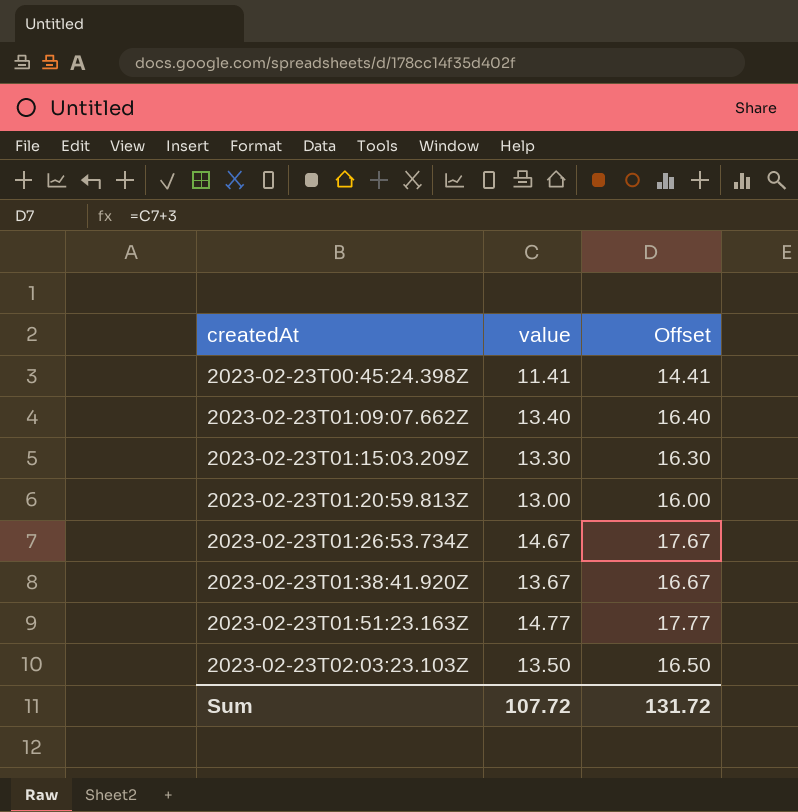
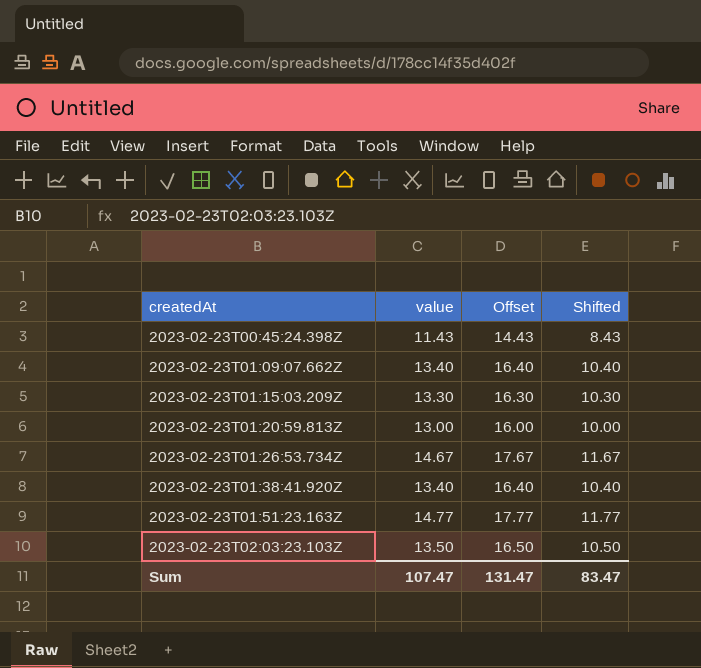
column Shifted | formula: none -> [value] - 3
2023-02-23T00:45:24.398Z | value: 11.41 -> 11.43
2023-02-23T00:45:24.398Z | Offset: 14.41 -> 14.43
2023-02-23T01:38:41.920Z | value: 13.67 -> 13.40
2023-02-23T01:38:41.920Z | Offset: 16.67 -> 16.40
Sum | value: 107.72 -> 107.47
Sum | Offset: 131.72 -> 131.47

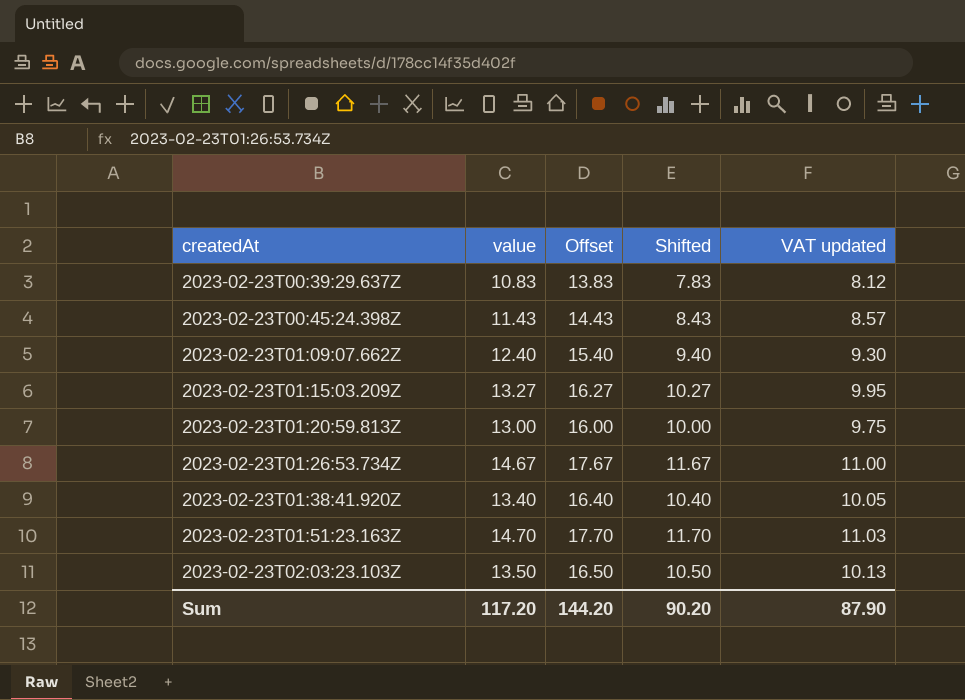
column VAT updated | formula: none -> [value] * 0.75
row 2023-02-23T00:39:29.637Z: none -> 10.83 | 13.83 | 7.83 | 8.12
2023-02-23T01:09:07.662Z | value: 13.40 -> 12.40
2023-02-23T01:09:07.662Z | Offset: 16.40 -> 15.40
2023-02-23T01:09:07.662Z | Shifted: 10.40 -> 9.40
2023-02-23T01:15:03.209Z | value: 13.30 -> 13.27
2023-02-23T01:15:03.209Z | Offset: 16.30 -> 16.27
2023-02-23T01:15:03.209Z | Shifted: 10.30 -> 10.27
2023-02-23T01:51:23.163Z | value: 14.77 -> 14.70
2023-02-23T01:51:23.163Z | Offset: 17.77 -> 17.70
2023-02-23T01:51:23.163Z | Shifted: 11.77 -> 11.70
Sum | value: 107.47 -> 117.20
Sum | Offset: 131.47 -> 144.20
Sum | Shifted: 83.47 -> 90.20

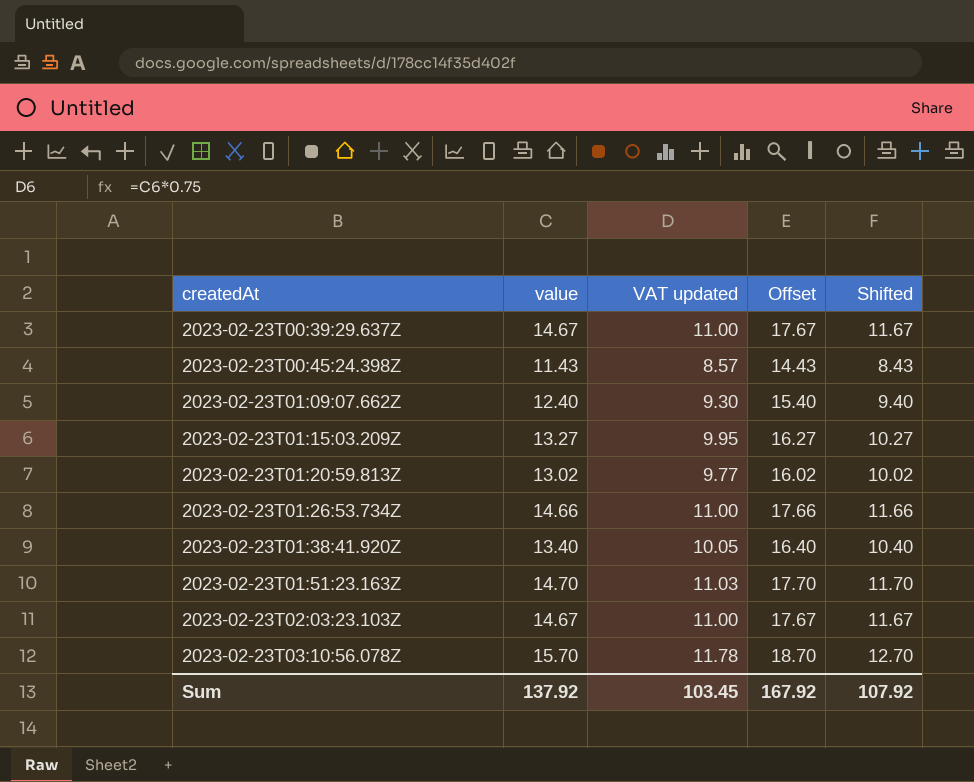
column VAT updated | position: 5 -> 3
2023-02-23T00:39:29.637Z | value: 10.83 -> 14.67
2023-02-23T00:39:29.637Z | VAT updated: 8.12 -> 11.00
2023-02-23T00:39:29.637Z | Offset: 13.83 -> 17.67
2023-02-23T00:39:29.637Z | Shifted: 7.83 -> 11.67
2023-02-23T01:20:59.813Z | value: 13.00 -> 13.02
2023-02-23T01:20:59.813Z | VAT updated: 9.75 -> 9.77
2023-02-23T01:20:59.813Z | Offset: 16.00 -> 16.02
2023-02-23T01:20:59.813Z | Shifted: 10.00 -> 10.02
2023-02-23T01:26:53.734Z | value: 14.67 -> 14.66
2023-02-23T01:26:53.734Z | Offset: 17.67 -> 17.66
2023-02-23T01:26:53.734Z | Shifted: 11.67 -> 11.66
2023-02-23T02:03:23.103Z | value: 13.50 -> 14.67
2023-02-23T02:03:23.103Z | VAT updated: 10.13 -> 11.00
2023-02-23T02:03:23.103Z | Offset: 16.50 -> 17.67
2023-02-23T02:03:23.103Z | Shifted: 10.50 -> 11.67
row 2023-02-23T03:10:56.078Z: none -> 15.70 | 11.78 | 18.70 | 12.70
Sum | value: 117.20 -> 137.92
Sum | VAT updated: 87.90 -> 103.45
Sum | Offset: 144.20 -> 167.92
Sum | Shifted: 90.20 -> 107.92

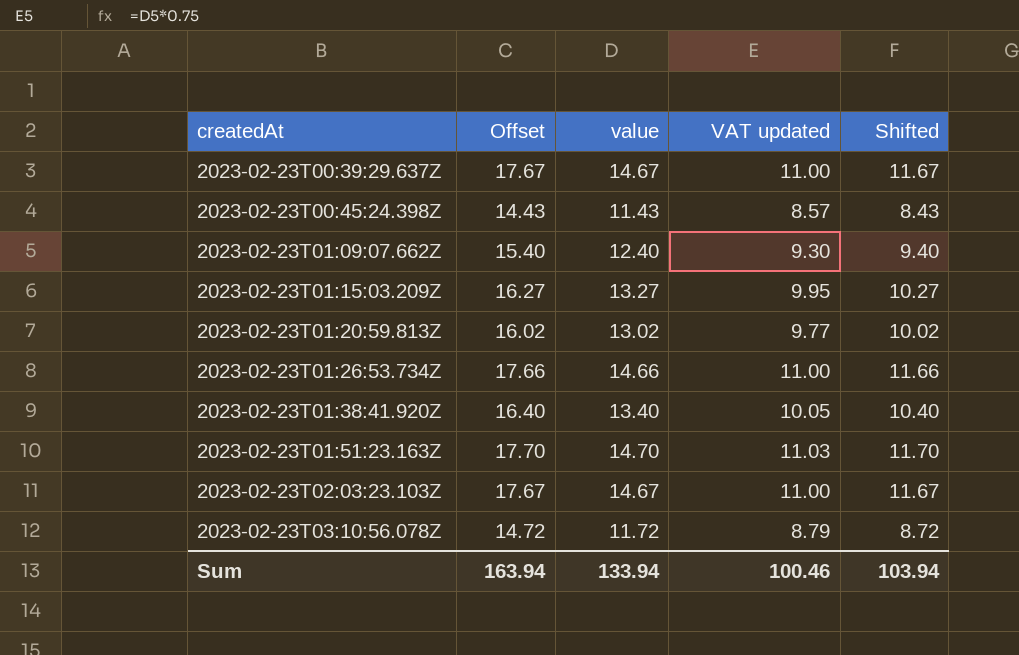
column Offset | position: 4 -> 2
2023-02-23T03:10:56.078Z | Offset: 18.70 -> 14.72
2023-02-23T03:10:56.078Z | value: 15.70 -> 11.72
2023-02-23T03:10:56.078Z | VAT updated: 11.78 -> 8.79
2023-02-23T03:10:56.078Z | Shifted: 12.70 -> 8.72
Sum | Offset: 167.92 -> 163.94
Sum | value: 137.92 -> 133.94
Sum | VAT updated: 103.45 -> 100.46
Sum | Shifted: 107.92 -> 103.94

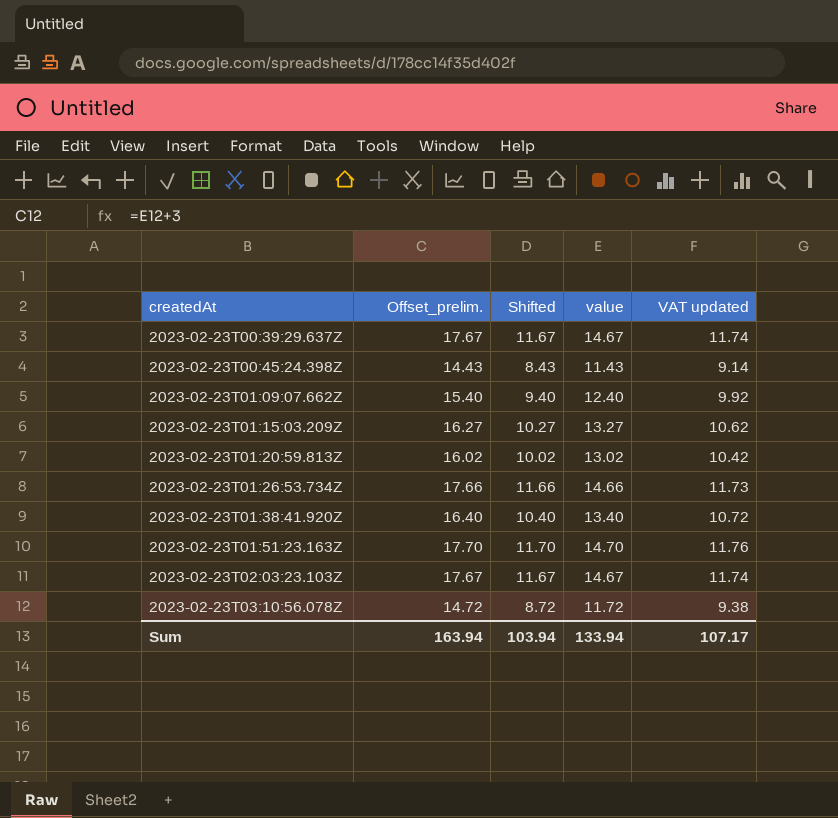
column name: Offset -> Offset_prelim.
column Shifted | position: 5 -> 3
column VAT updated | formula: [value] * 0.75 -> [value] * 0.8
Sum | VAT updated: 100.46 -> 107.17

